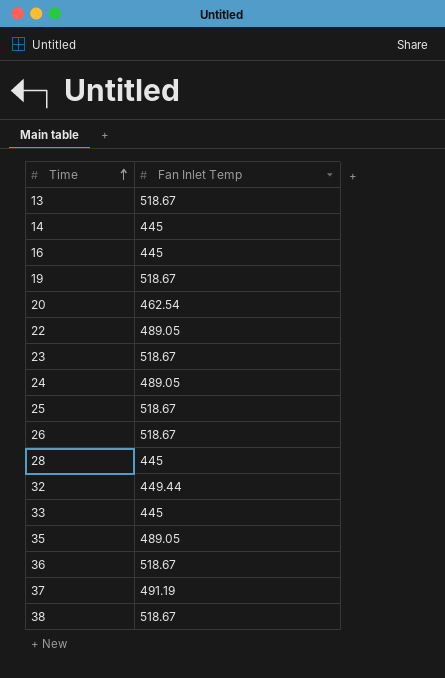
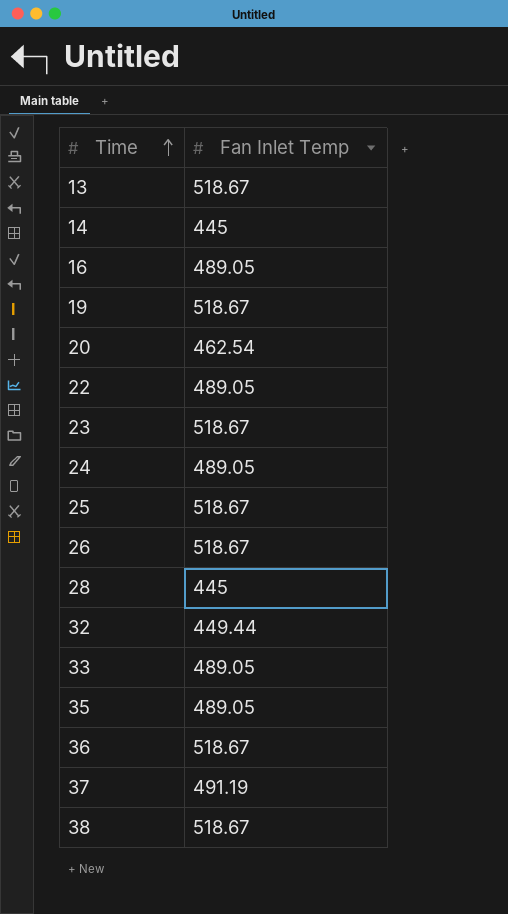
16 | Fan Inlet Temp: 445 -> 489.05
33 | Fan Inlet Temp: 445 -> 489.05

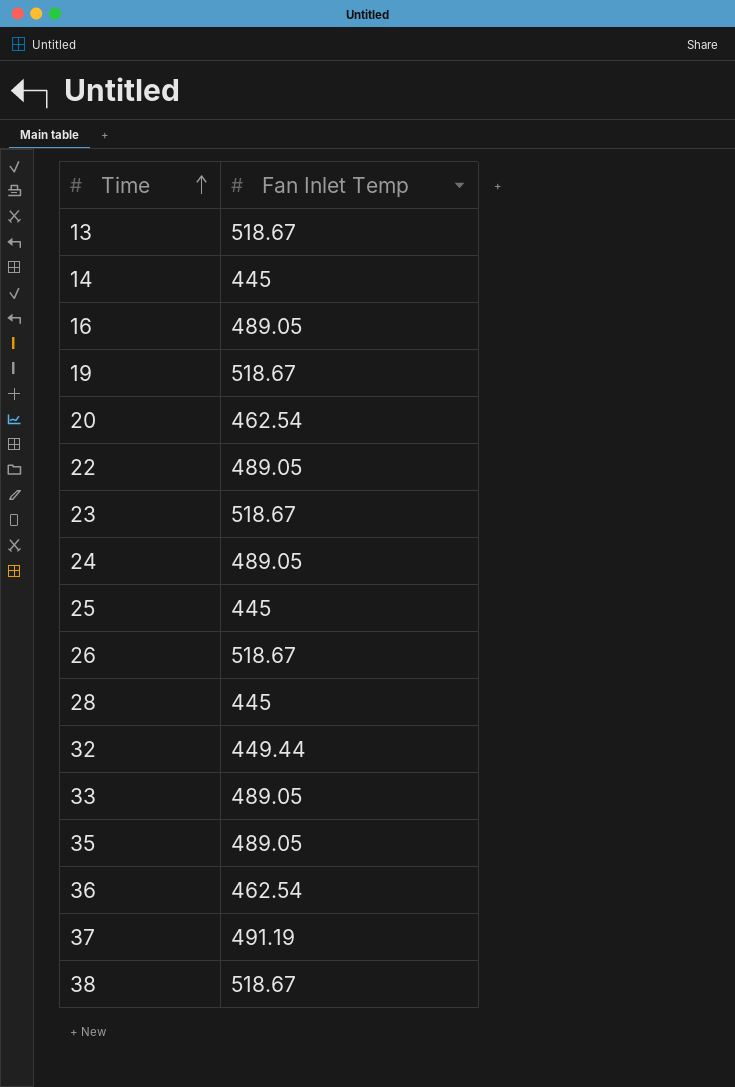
25 | Fan Inlet Temp: 518.67 -> 445
36 | Fan Inlet Temp: 518.67 -> 462.54

